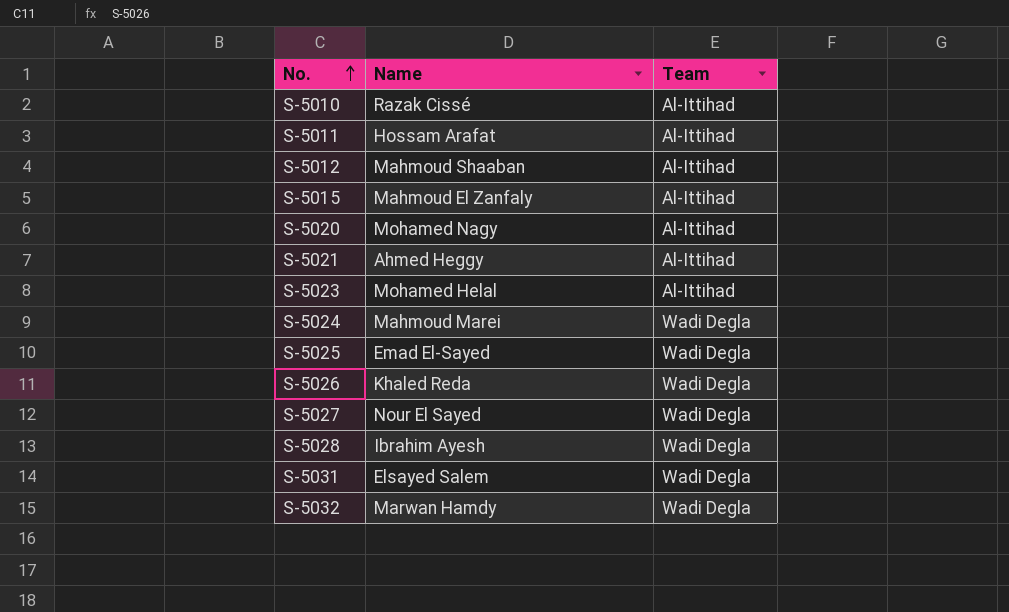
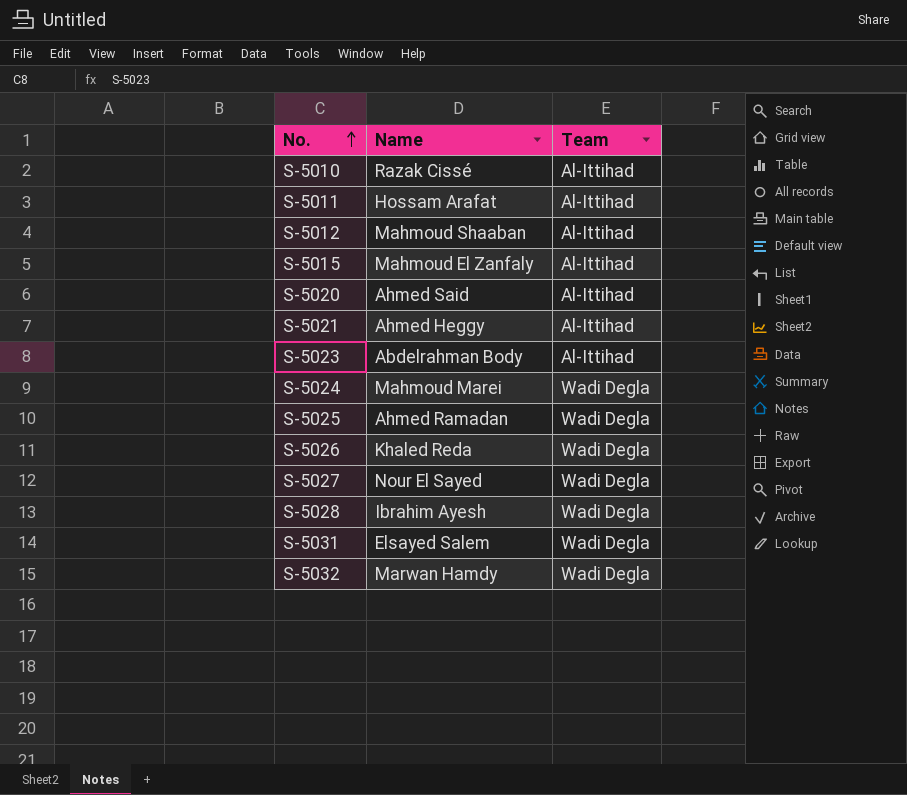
S-5020 | Name: Mohamed Nagy -> Ahmed Said
S-5023 | Name: Mohamed Helal -> Abdelrahman Body
S-5025 | Name: Emad El-Sayed -> Ahmed Ramadan

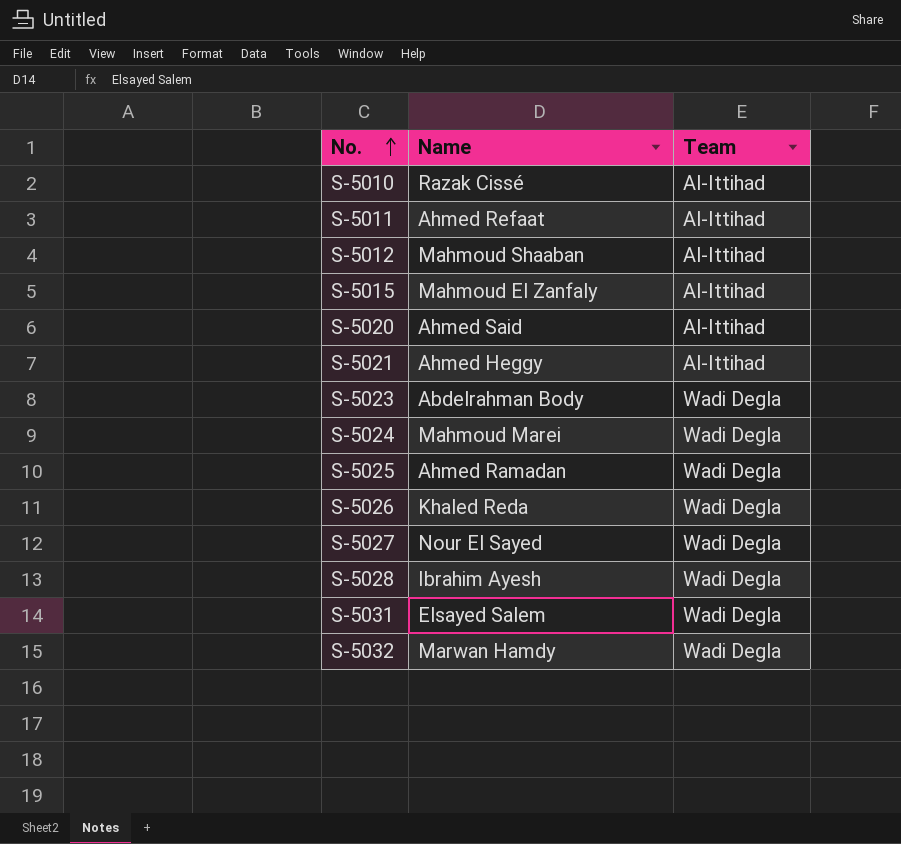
S-5011 | Name: Hossam Arafat -> Ahmed Refaat
S-5023 | Team: Al-Ittihad -> Wadi Degla

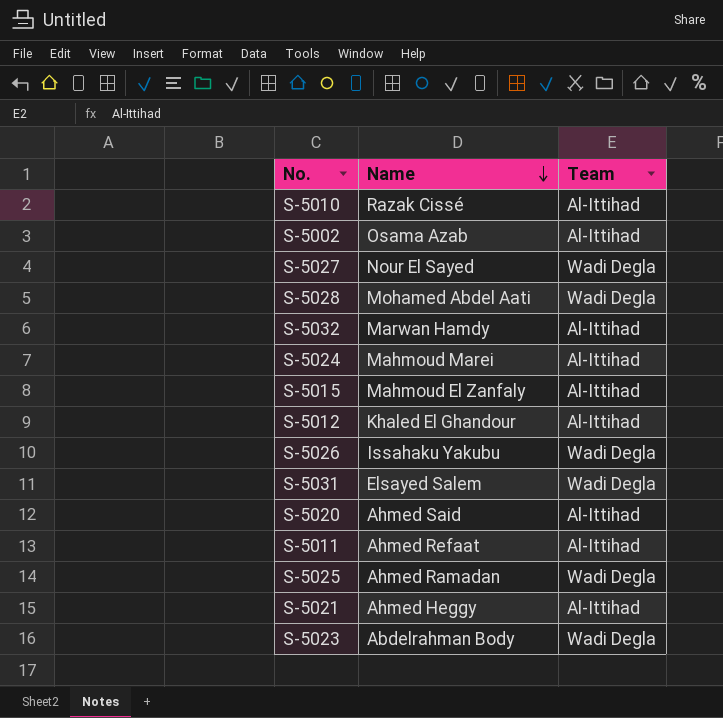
row order: No. ascending -> Name descending
row S-5002: none -> Osama Azab | Al-Ittihad
S-5028 | Name: Ibrahim Ayesh -> Mohamed Abdel Aati
S-5032 | Team: Wadi Degla -> Al-Ittihad
S-5024 | Team: Wadi Degla -> Al-Ittihad
S-5012 | Name: Mahmoud Shaaban -> Khaled El Ghandour
S-5026 | Name: Khaled Reda -> Issahaku Yakubu

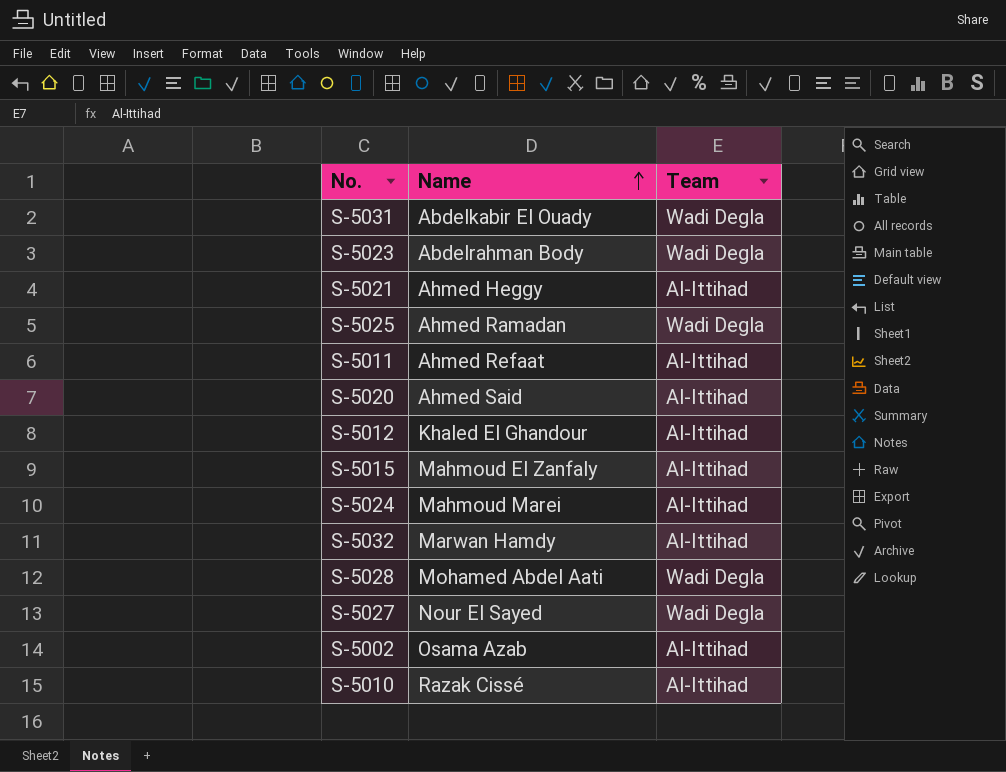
row order: Name descending -> Name ascending
row S-5026: Issahaku Yakubu | Wadi Degla -> none
S-5031 | Name: Elsayed Salem -> Abdelkabir El Ouady

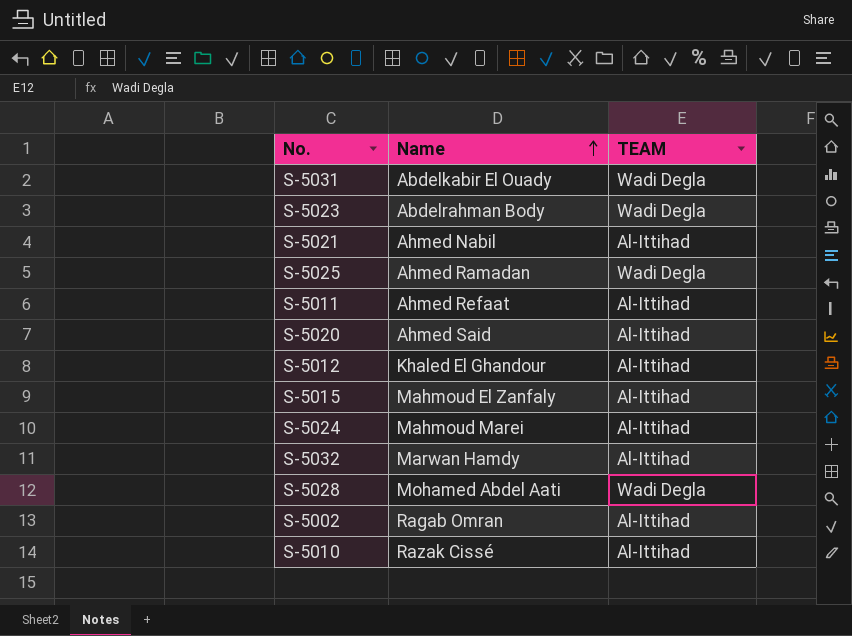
column name: Team -> TEAM
row S-5027: Nour El Sayed | Wadi Degla -> none
S-5021 | Name: Ahmed Heggy -> Ahmed Nabil
S-5002 | Name: Osama Azab -> Ragab Omran

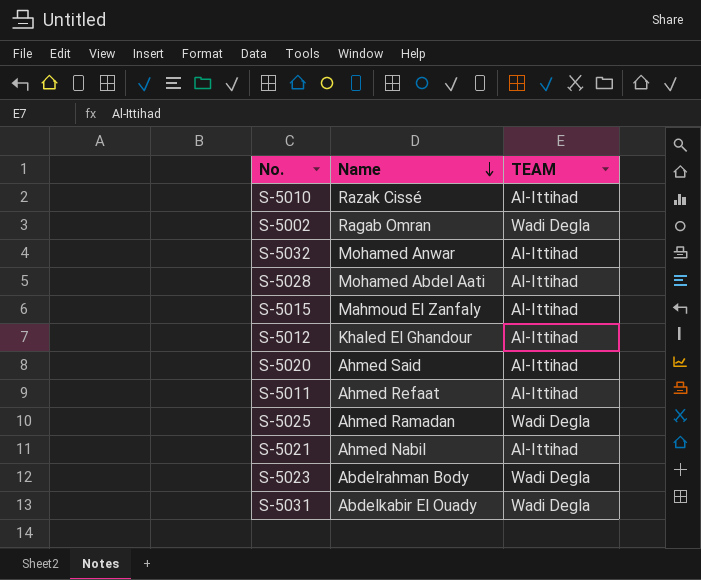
row order: Name ascending -> Name descending
row S-5024: Mahmoud Marei | Al-Ittihad -> none
S-5002 | TEAM: Al-Ittihad -> Wadi Degla
S-5032 | Name: Marwan Hamdy -> Mohamed Anwar
S-5028 | TEAM: Wadi Degla -> Al-Ittihad

